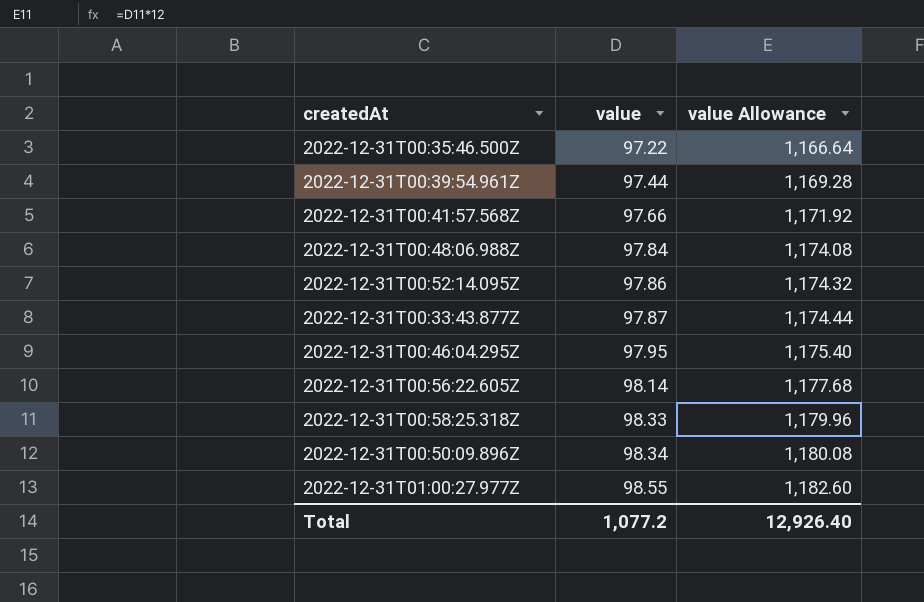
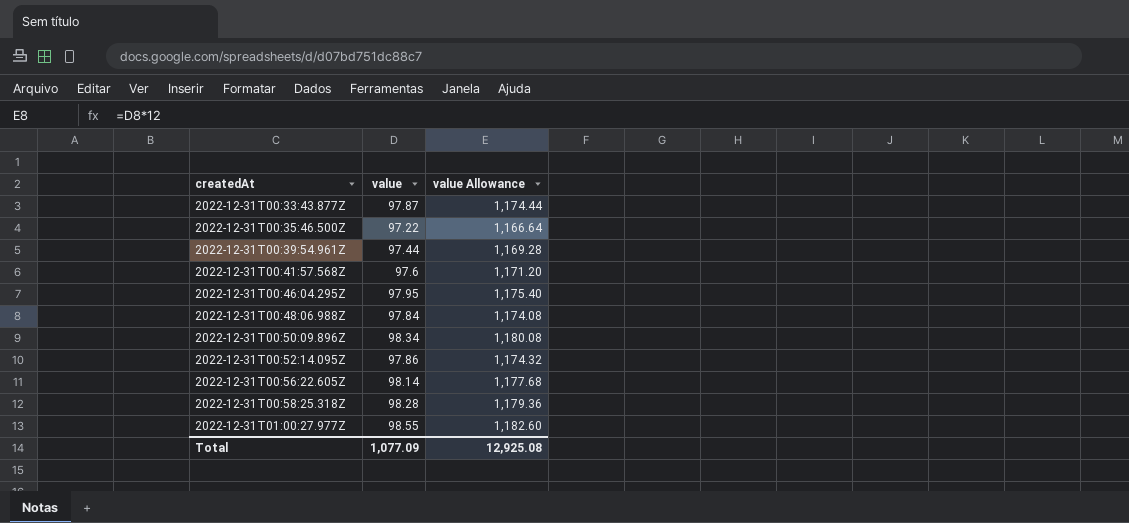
row order: value ascending -> createdAt ascending
2022-12-31T00:41:57.568Z | value: 97.66 -> 97.6
2022-12-31T00:41:57.568Z | value Allowance: 1,171.92 -> 1,171.20
2022-12-31T00:58:25.318Z | value: 98.33 -> 98.28
2022-12-31T00:58:25.318Z | value Allowance: 1,179.96 -> 1,179.36
Total | value: 1,077.2 -> 1,077.09
Total | value Allowance: 12,926.40 -> 12,925.08

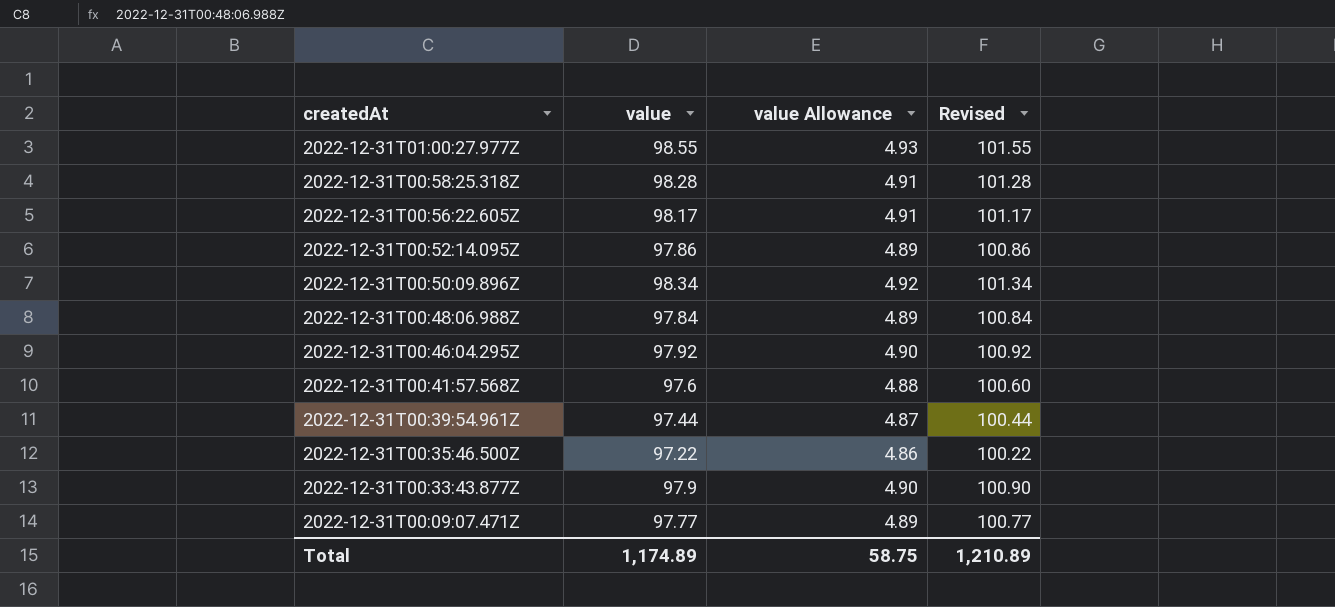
row order: createdAt ascending -> createdAt descending
column value Allowance | formula: [value] * 12 -> [value] * 0.05
column Revised | formula: none -> [value] + 3
2022-12-31T00:56:22.605Z | value: 98.14 -> 98.17
2022-12-31T00:46:04.295Z | value: 97.95 -> 97.92
2022-12-31T00:33:43.877Z | value: 97.87 -> 97.9
row 2022-12-31T00:09:07.471Z: none -> 97.77 | 4.89 | 100.77
Total | value: 1,077.09 -> 1,174.89
Total | value Allowance: 12,925.08 -> 58.75

